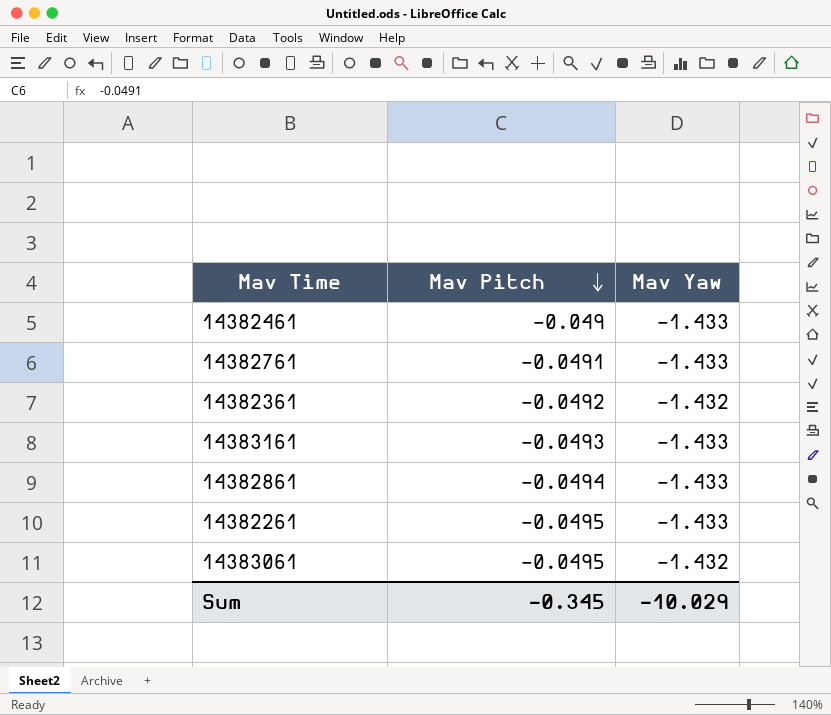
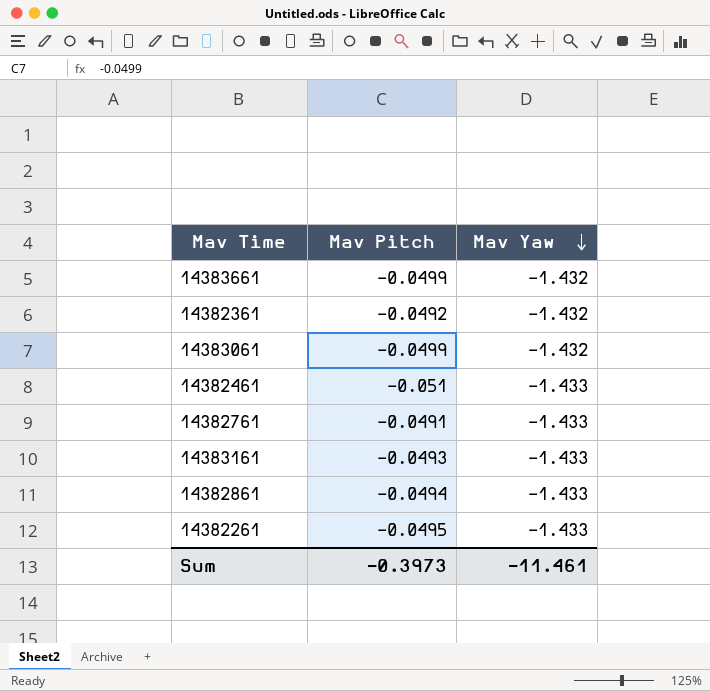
row order: Mav Pitch descending -> Mav Yaw descending
row 14383661: none -> -0.0499 | -1.432
14383061 | Mav Pitch: -0.0495 -> -0.0499
14382461 | Mav Pitch: -0.049 -> -0.051
Sum | Mav Pitch: -0.345 -> -0.3973
Sum | Mav Yaw: -10.029 -> -11.461

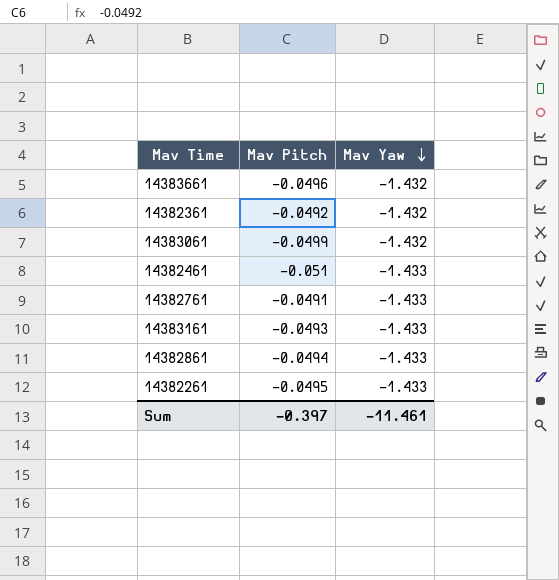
14383661 | Mav Pitch: -0.0499 -> -0.0496
Sum | Mav Pitch: -0.3973 -> -0.397

